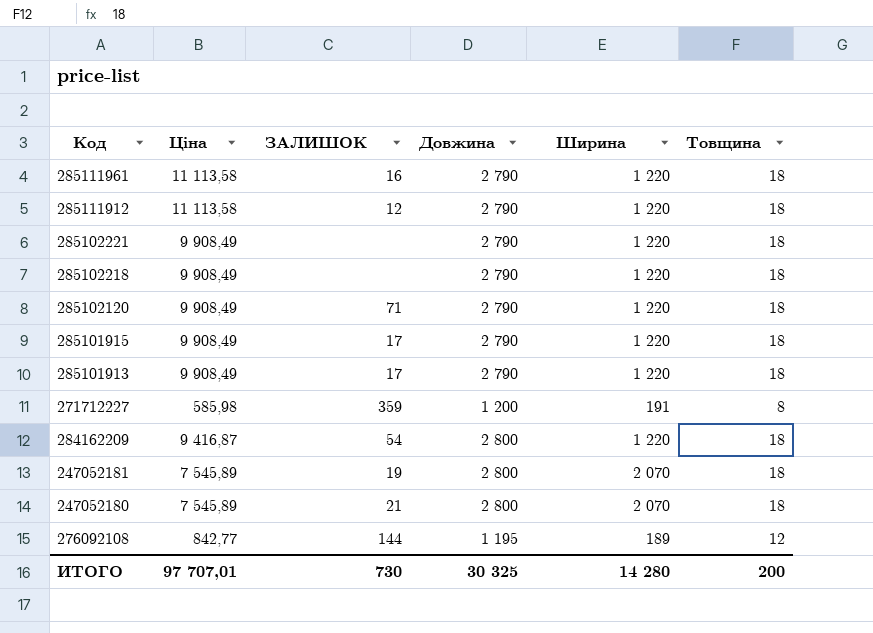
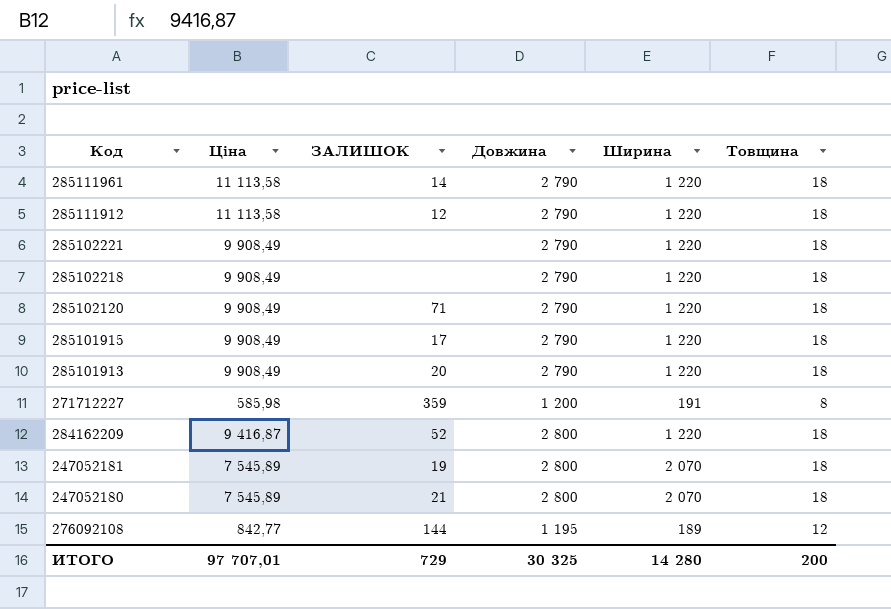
285111961 | ЗАЛИШОК: 16 -> 14
285101913 | ЗАЛИШОК: 17 -> 20
284162209 | ЗАЛИШОК: 54 -> 52
ИТОГО | ЗАЛИШОК: 730 -> 729

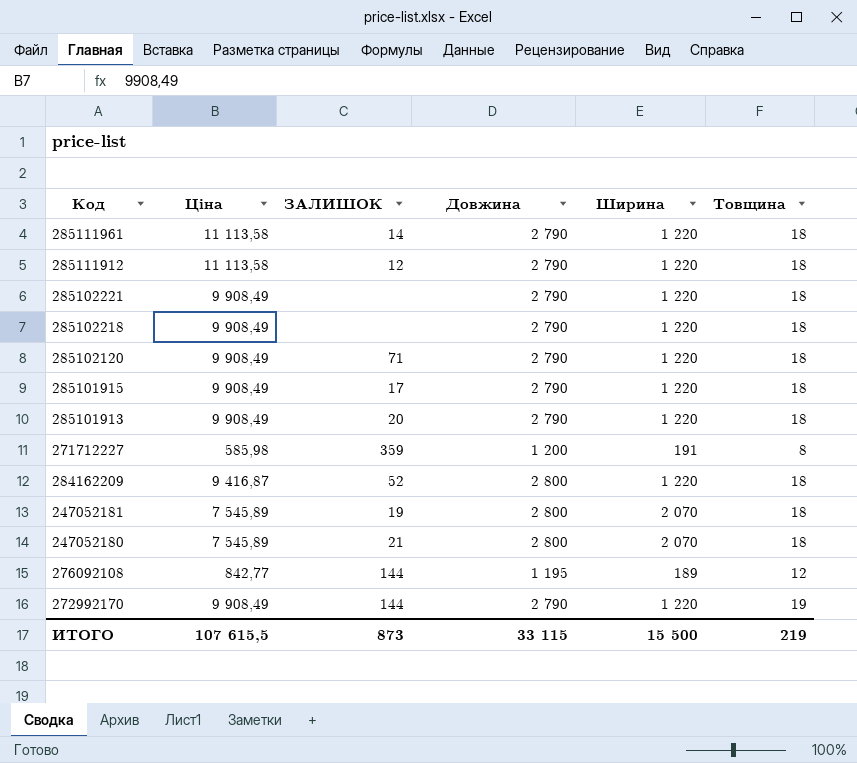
row 272992170: none -> 9 908,49 | 144 | 2 790 | 1 220 | 19
ИТОГО | Ціна: 97 707,01 -> 107 615,5
ИТОГО | ЗАЛИШОК: 729 -> 873
ИТОГО | Довжина: 30 325 -> 33 115
ИТОГО | Ширина: 14 280 -> 15 500
ИТОГО | Товщина: 200 -> 219

